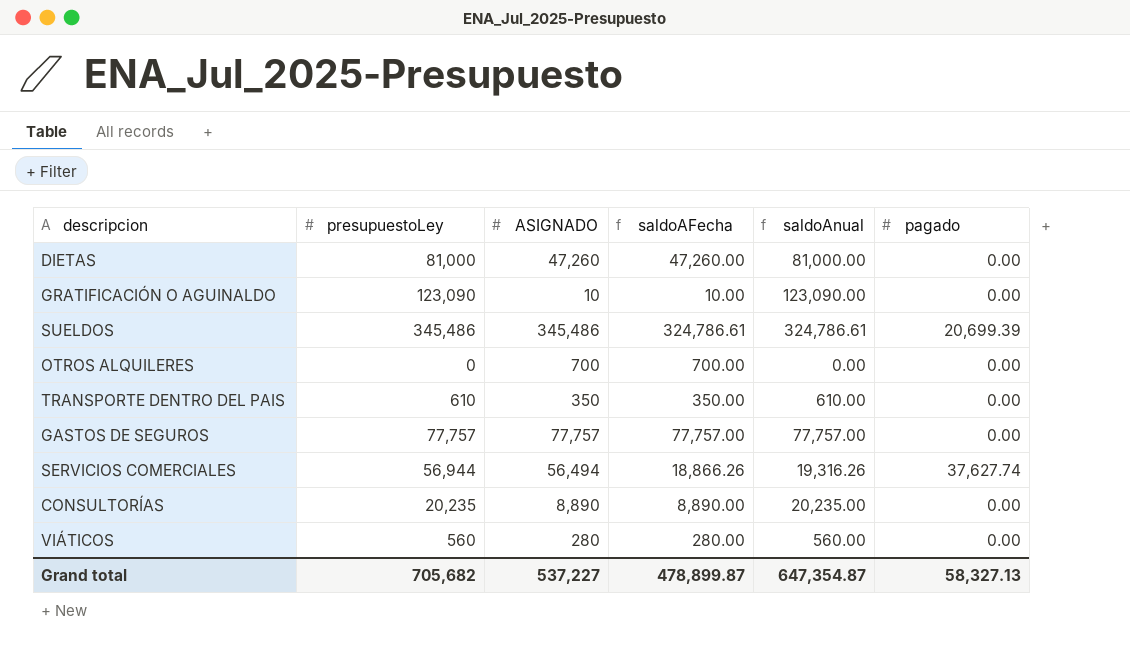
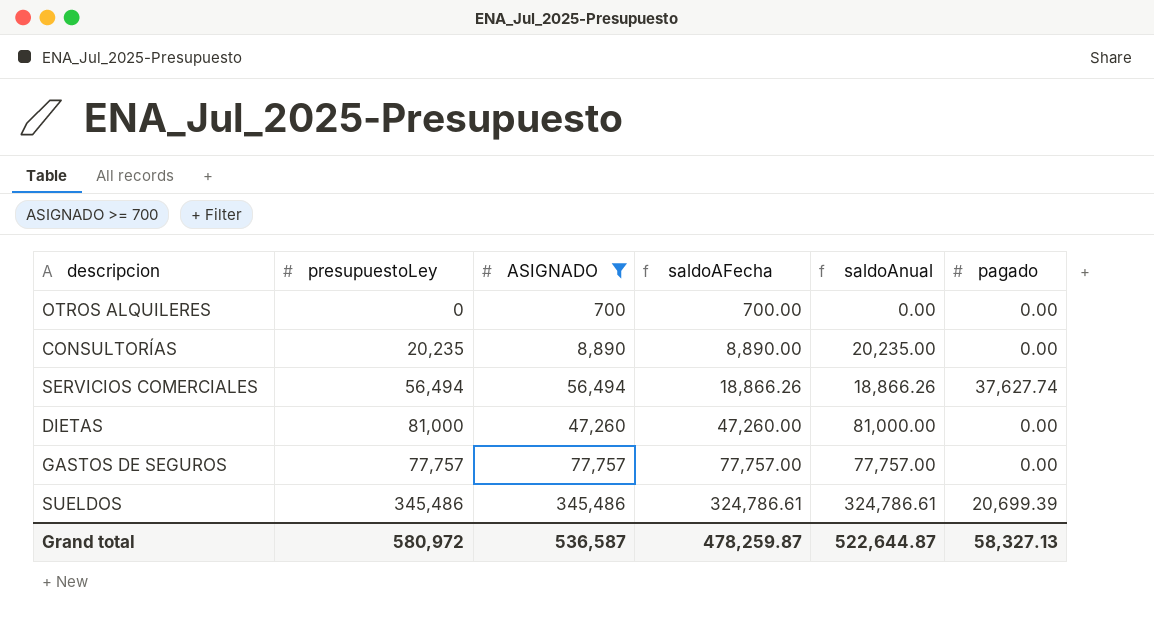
filter: none -> ASIGNADO >= 700
row order: none -> saldoAFecha ascending
SERVICIOS COMERCIALES | presupuestoLey: 56,944 -> 56,494
SERVICIOS COMERCIALES | saldoAnual: 19,316.26 -> 18,866.26
Grand total | presupuestoLey: 705,682 -> 580,972
Grand total | ASIGNADO: 537,227 -> 536,587
Grand total | saldoAFecha: 478,899.87 -> 478,259.87
Grand total | saldoAnual: 647,354.87 -> 522,644.87

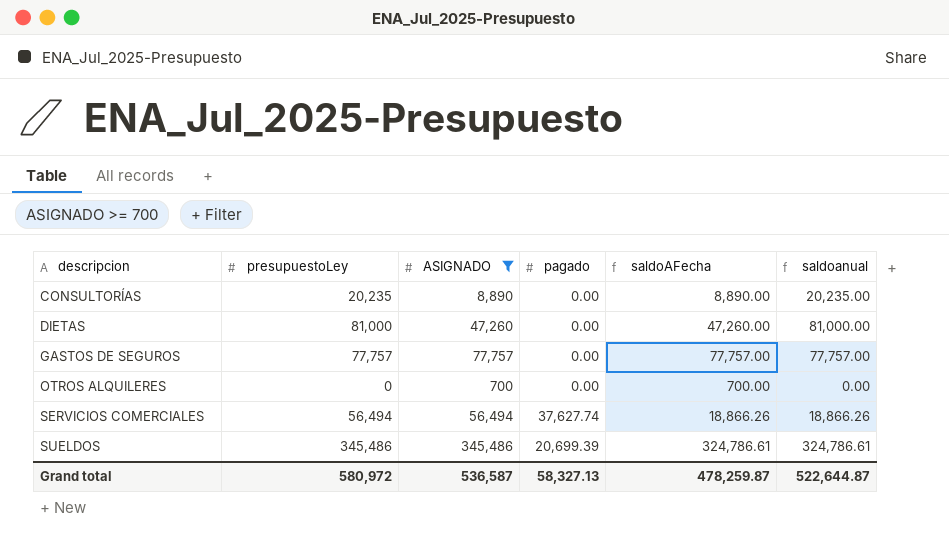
row order: saldoAFecha ascending -> descripcion ascending
column pagado | position: 6 -> 4
column name: saldoAnual -> saldoanual

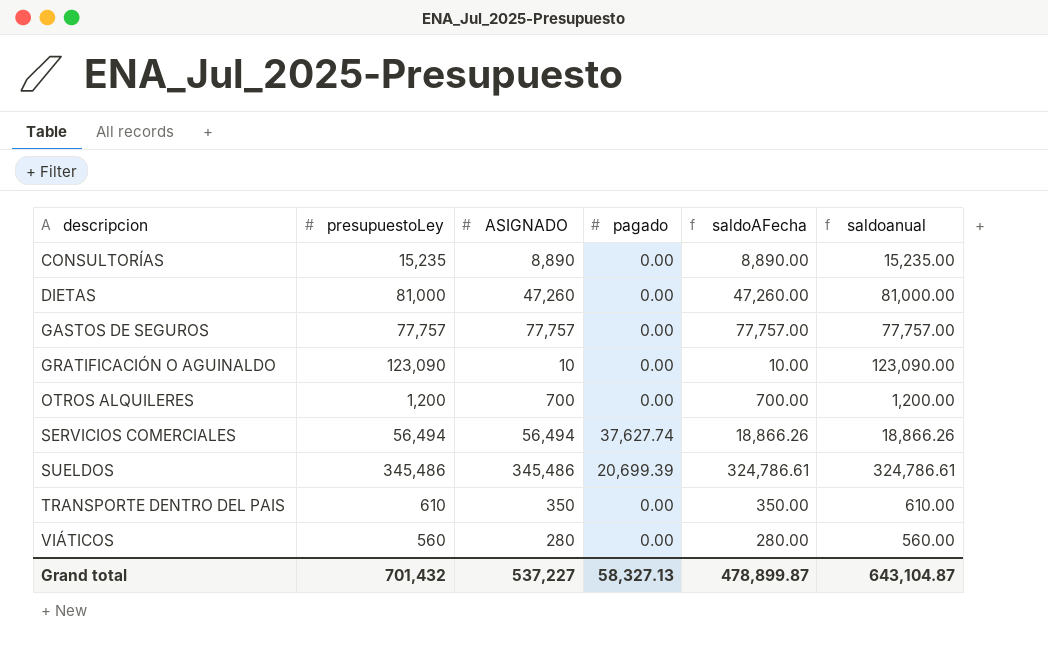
filter: ASIGNADO >= 700 -> none
CONSULTORÍAS | presupuestoLey: 20,235 -> 15,235
CONSULTORÍAS | saldoanual: 20,235.00 -> 15,235.00
OTROS ALQUILERES | presupuestoLey: 0 -> 1,200
OTROS ALQUILERES | saldoanual: 0.00 -> 1,200.00
Grand total | presupuestoLey: 580,972 -> 701,432
Grand total | ASIGNADO: 536,587 -> 537,227
Grand total | saldoAFecha: 478,259.87 -> 478,899.87
Grand total | saldoanual: 522,644.87 -> 643,104.87

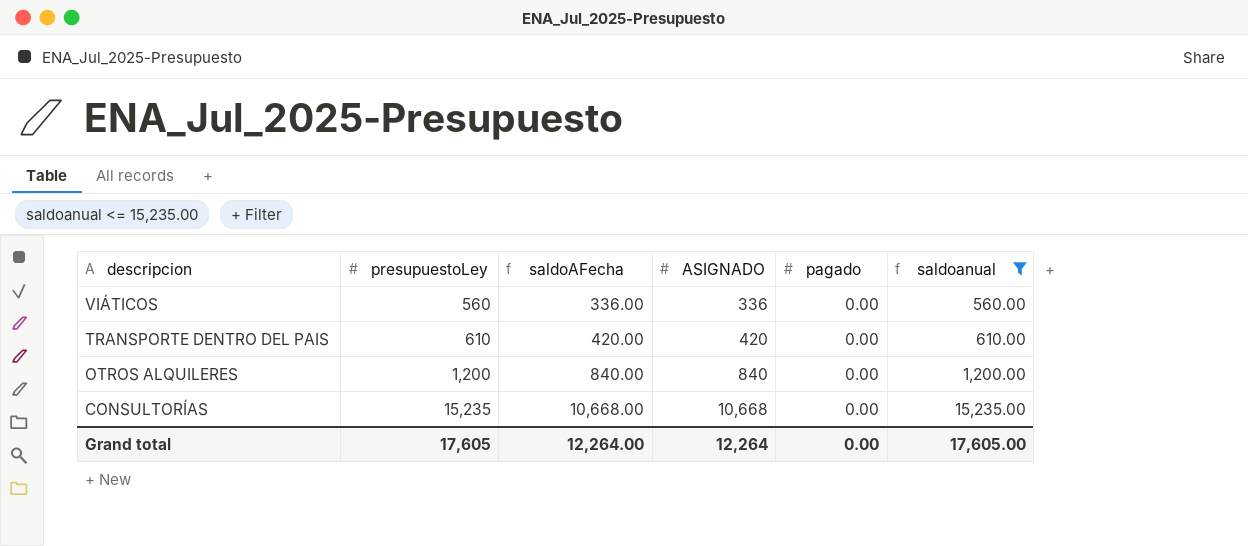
filter: none -> saldoanual <= 15,235.00
row order: descripcion ascending -> descripcion descending
column saldoAFecha | position: 5 -> 3
VIÁTICOS | saldoAFecha: 280.00 -> 336.00
VIÁTICOS | ASIGNADO: 280 -> 336
TRANSPORTE DENTRO DEL PAIS | saldoAFecha: 350.00 -> 420.00
TRANSPORTE DENTRO DEL PAIS | ASIGNADO: 350 -> 420
OTROS ALQUILERES | saldoAFecha: 700.00 -> 840.00
OTROS ALQUILERES | ASIGNADO: 700 -> 840
CONSULTORÍAS | saldoAFecha: 8,890.00 -> 10,668.00
CONSULTORÍAS | ASIGNADO: 8,890 -> 10,668
Grand total | presupuestoLey: 701,432 -> 17,605
Grand total | saldoAFecha: 478,899.87 -> 12,264.00
Grand total | ASIGNADO: 537,227 -> 12,264
Grand total | pagado: 58,327.13 -> 0.00
Grand total | saldoanual: 643,104.87 -> 17,605.00

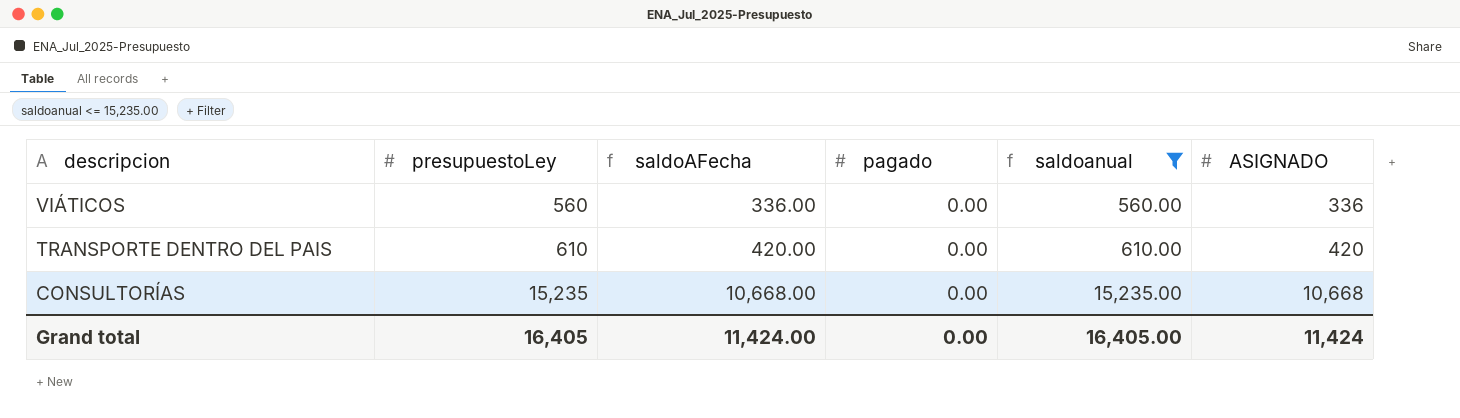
column ASIGNADO | position: 4 -> 6
row OTROS ALQUILERES: 1,200 | 840.00 | 840 | 0.00 | 1,200.00 -> none
Grand total | presupuestoLey: 17,605 -> 16,405
Grand total | saldoAFecha: 12,264.00 -> 11,424.00
Grand total | saldoanual: 17,605.00 -> 16,405.00
Grand total | ASIGNADO: 12,264 -> 11,424

